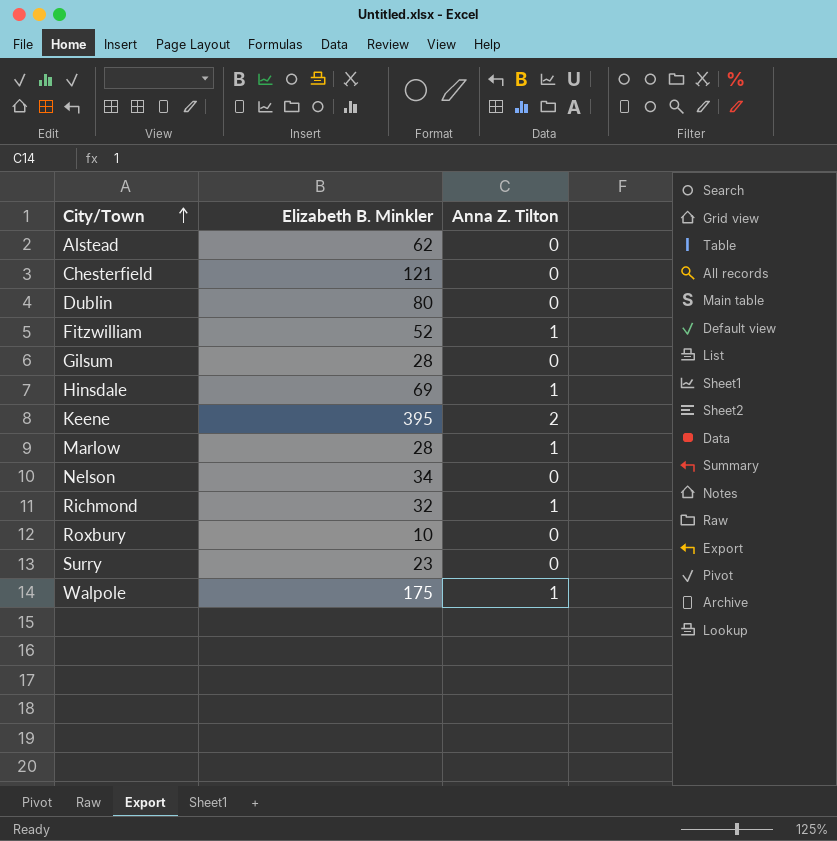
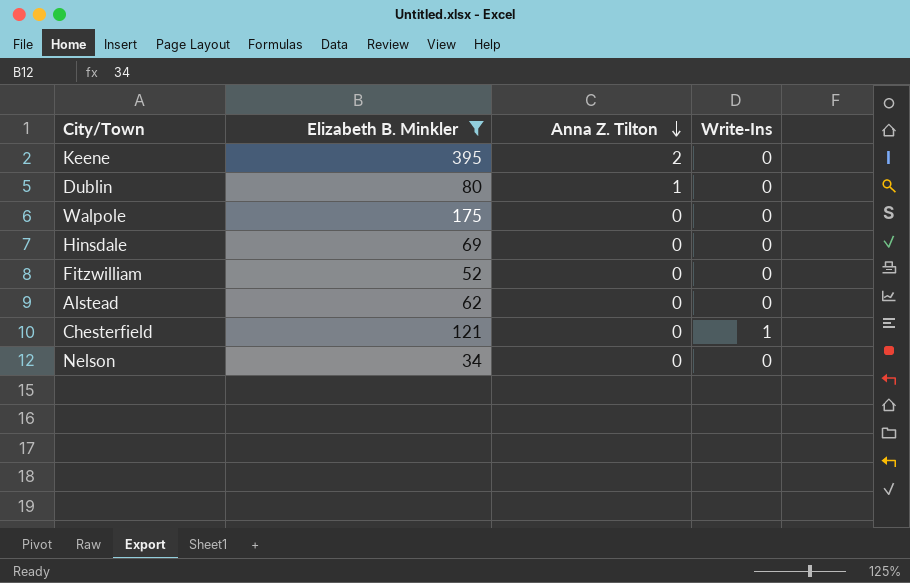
filter: none -> Elizabeth B. Minkler >= 34
row order: City/Town ascending -> Anna Z. Tilton descending
column Write-Ins | position: none -> 4
Dublin | Anna Z. Tilton: 0 -> 1
Walpole | Anna Z. Tilton: 1 -> 0
Hinsdale | Anna Z. Tilton: 1 -> 0
Fitzwilliam | Anna Z. Tilton: 1 -> 0

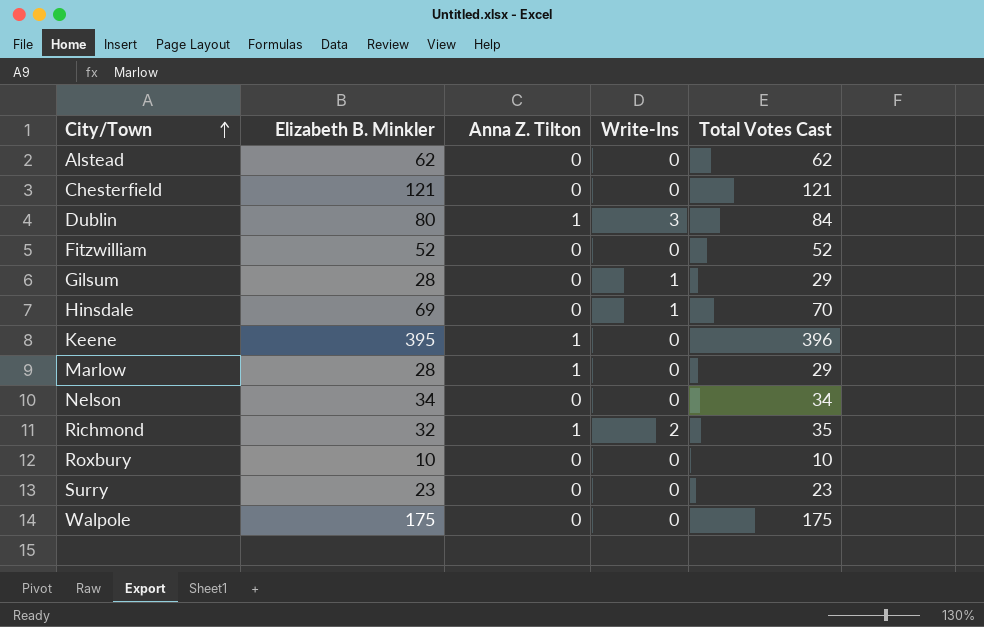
filter: Elizabeth B. Minkler >= 34 -> none
row order: Anna Z. Tilton descending -> City/Town ascending
column Total Votes Cast | formula: none -> [Elizabeth B. Minkler] + [Anna Z. Tilton] + [Write-Ins]
Chesterfield | Write-Ins: 1 -> 0
Dublin | Write-Ins: 0 -> 3
Hinsdale | Write-Ins: 0 -> 1
Keene | Anna Z. Tilton: 2 -> 1

